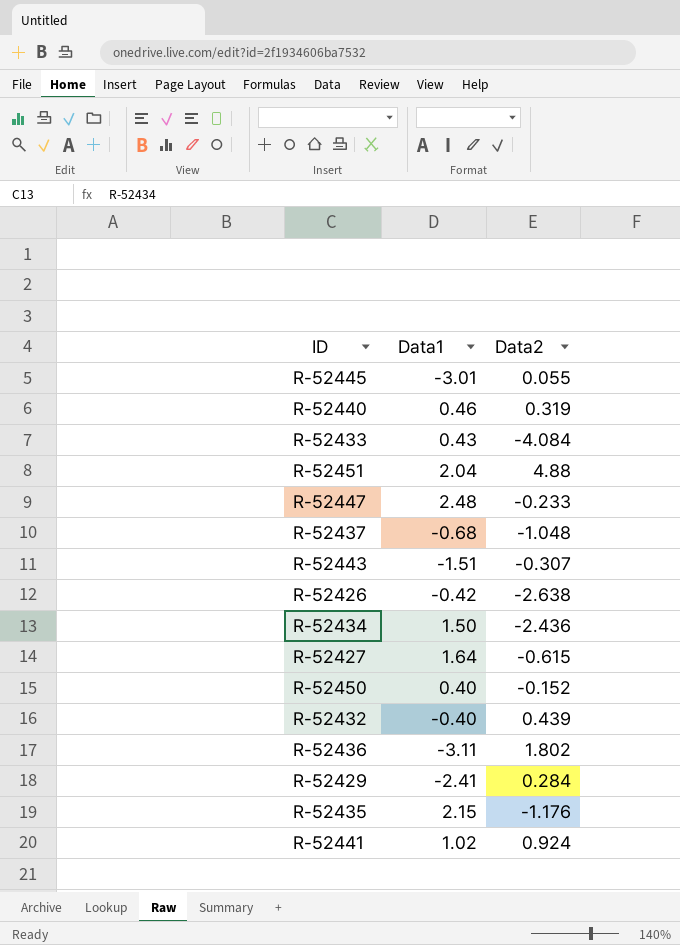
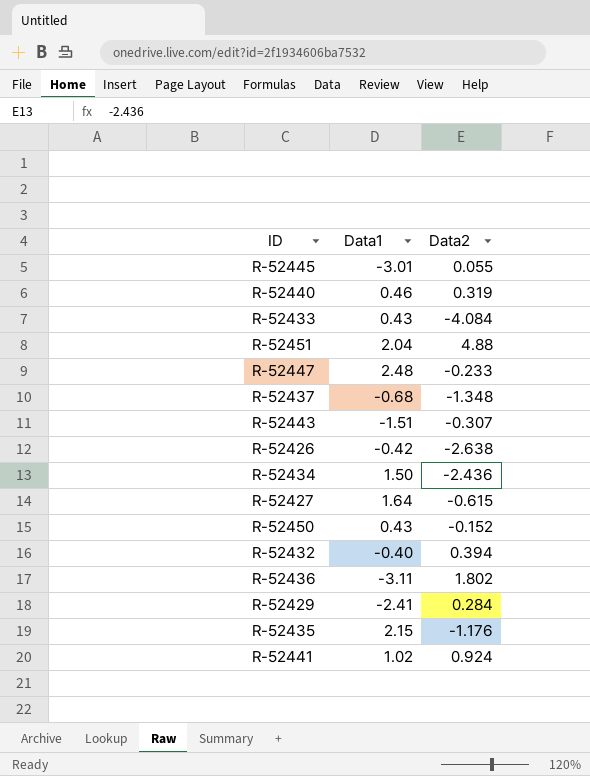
R-52437 | Data2: -1.048 -> -1.348
R-52450 | Data1: 0.40 -> 0.43
R-52432 | Data2: 0.439 -> 0.394

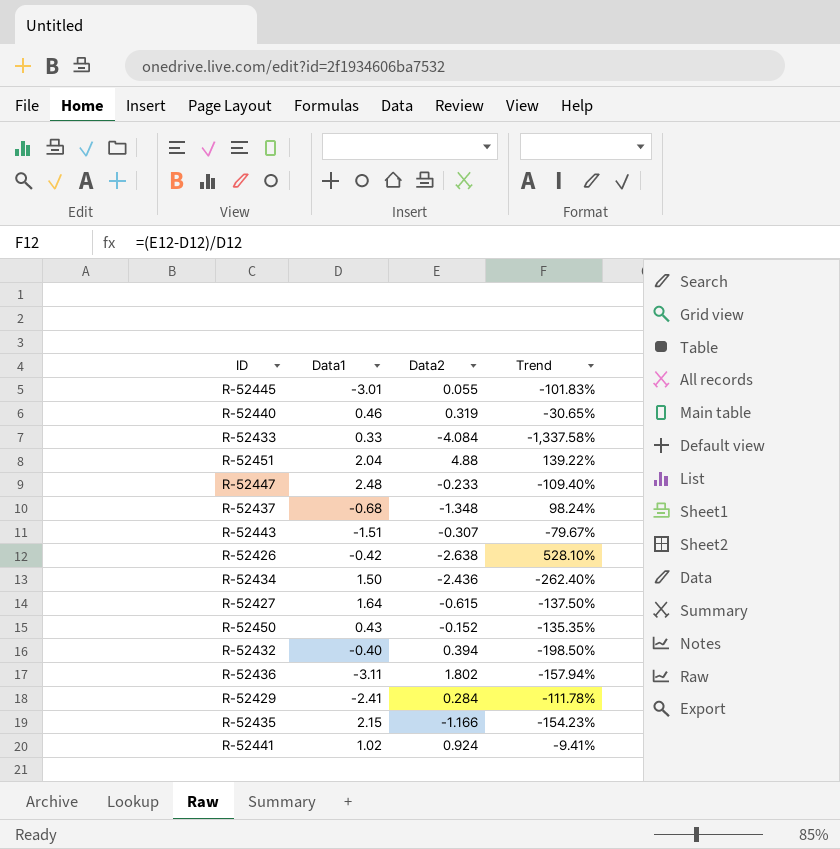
column Trend | formula: none -> ([Data2] - [Data1]) / [Data1]
R-52433 | Data1: 0.43 -> 0.33
R-52435 | Data2: -1.176 -> -1.166

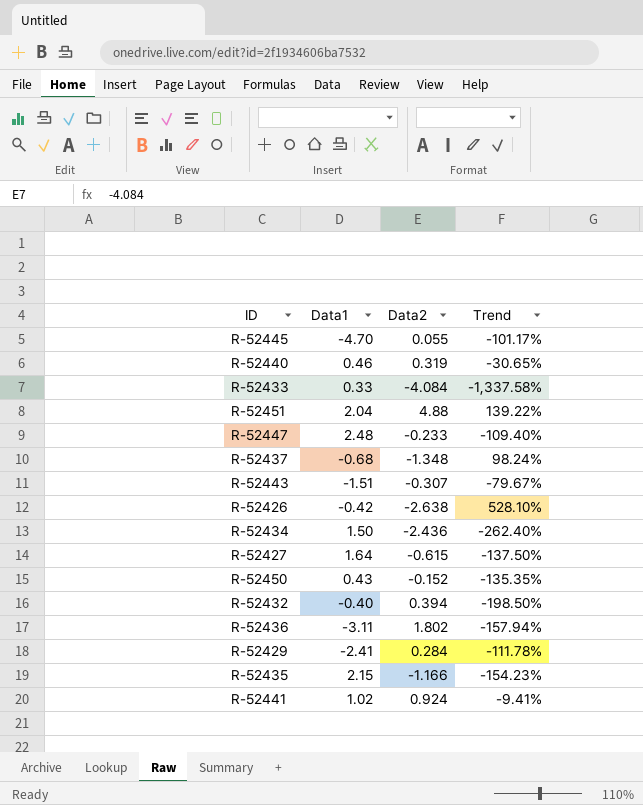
R-52445 | Data1: -3.01 -> -4.70
R-52445 | Trend: -101.83% -> -101.17%

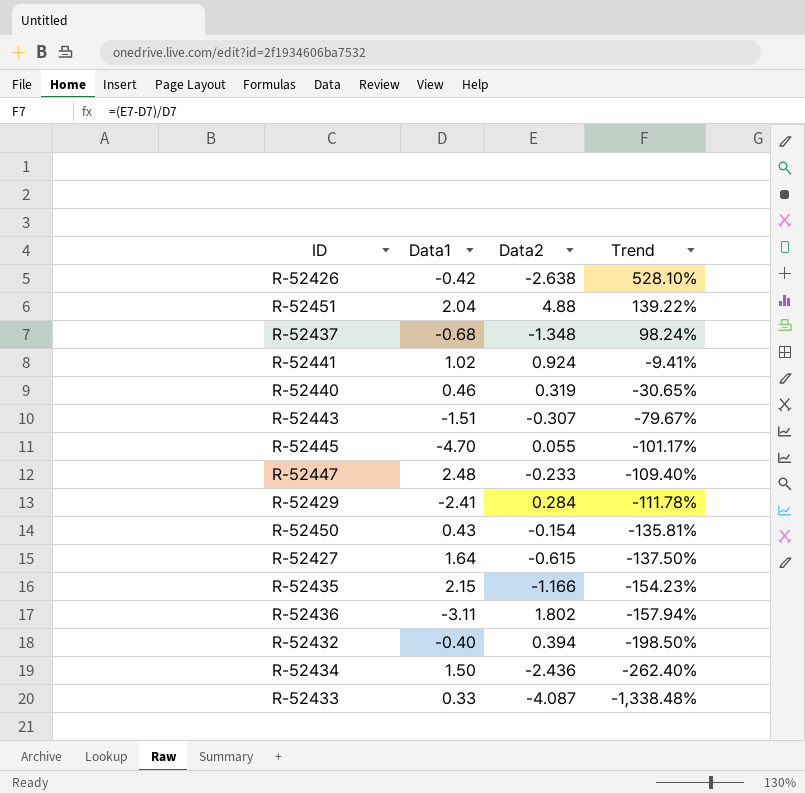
row order: none -> Trend descending
R-52450 | Data2: -0.152 -> -0.154
R-52450 | Trend: -135.35% -> -135.81%
R-52433 | Data2: -4.084 -> -4.087
R-52433 | Trend: -1,337.58% -> -1,338.48%

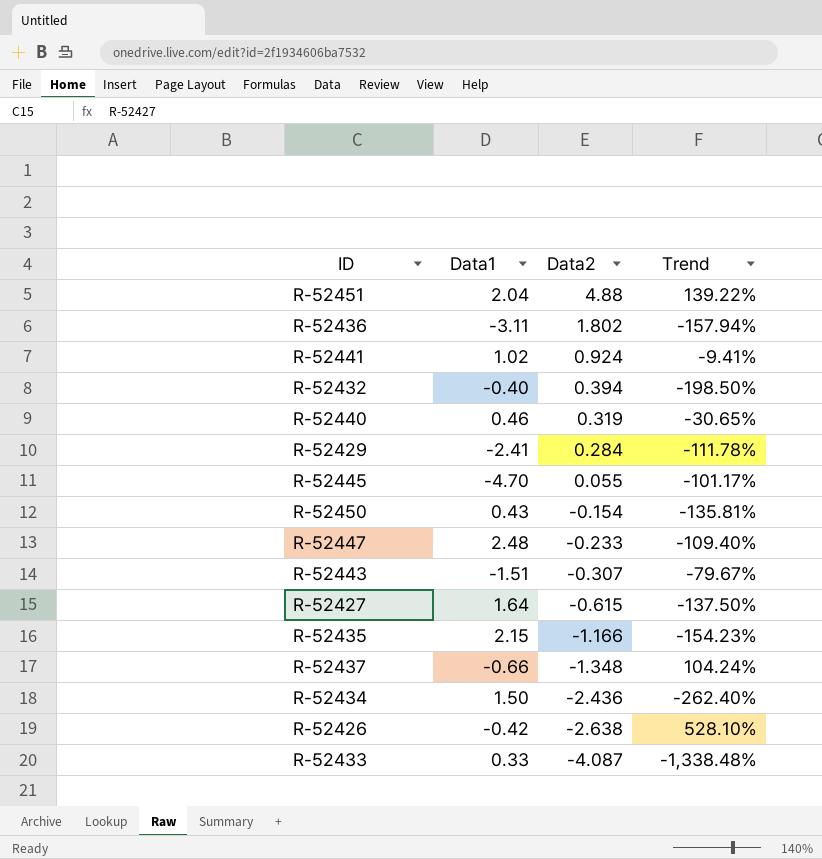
row order: Trend descending -> Data2 descending
R-52437 | Data1: -0.68 -> -0.66
R-52437 | Trend: 98.24% -> 104.24%

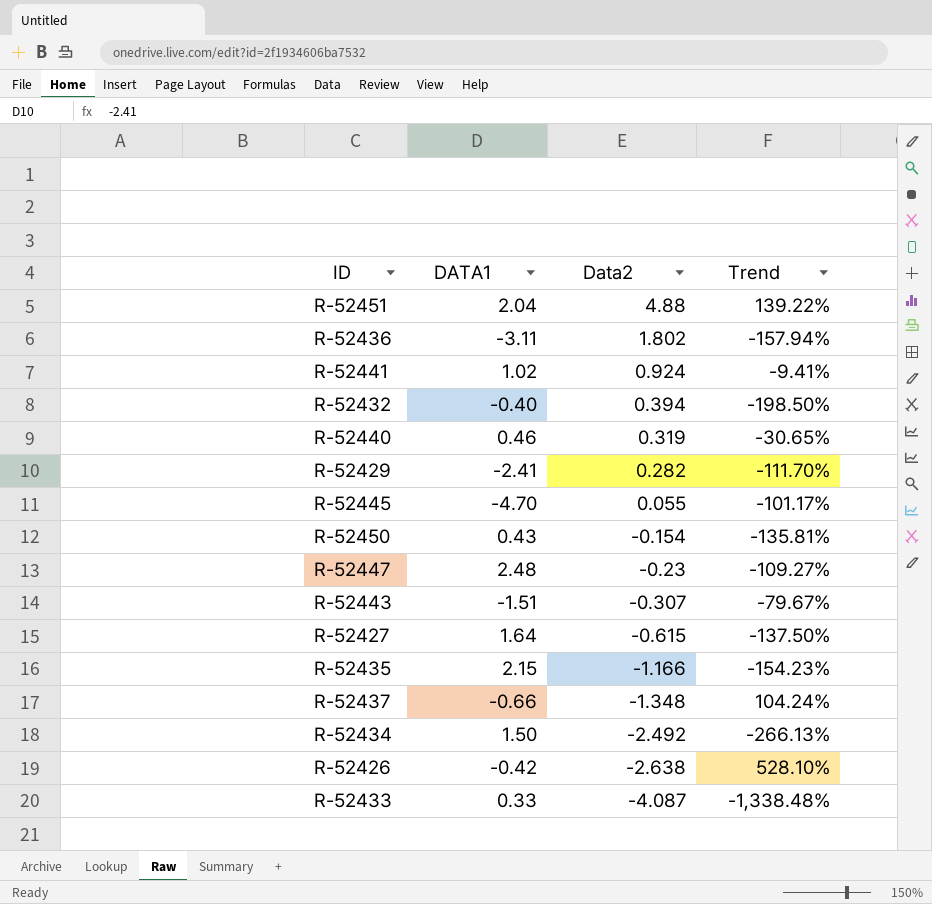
column name: Data1 -> DATA1
R-52429 | Data2: 0.284 -> 0.282
R-52429 | Trend: -111.78% -> -111.70%
R-52447 | Data2: -0.233 -> -0.23
R-52447 | Trend: -109.40% -> -109.27%
R-52434 | Data2: -2.436 -> -2.492
R-52434 | Trend: -262.40% -> -266.13%

